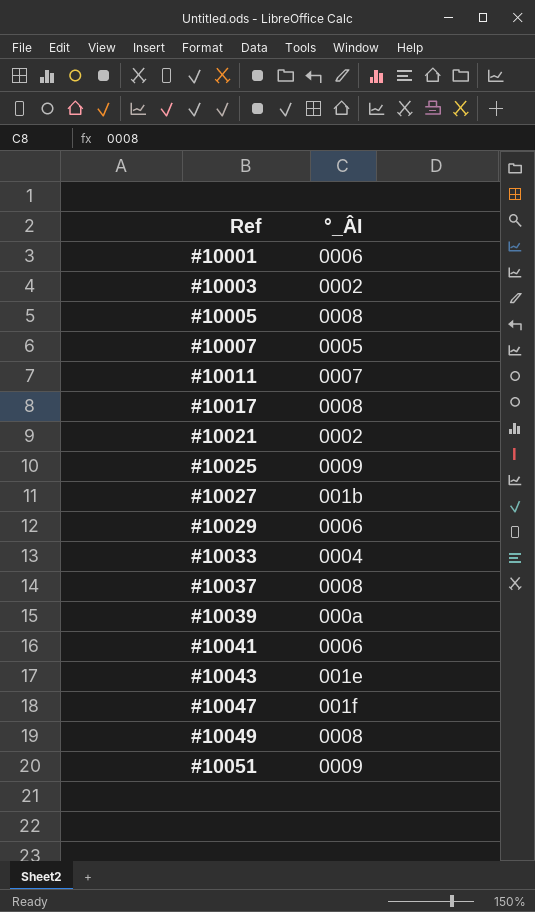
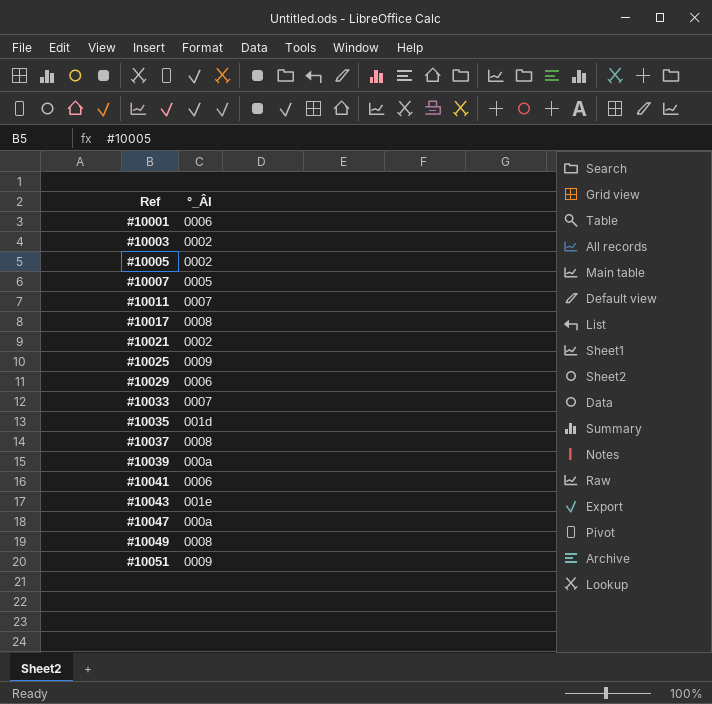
row #10027: 001b -> none
#10005 | °_ÂI: 0008 -> 0002
#10033 | °_ÂI: 0004 -> 0007
row #10035: none -> 001d
#10047 | °_ÂI: 001f -> 000a

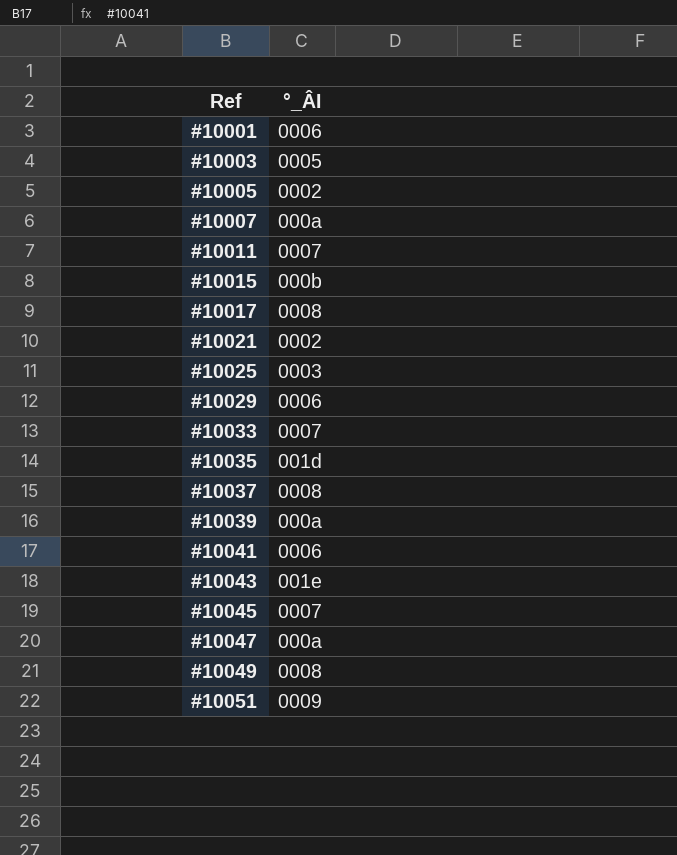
#10003 | °_ÂI: 0002 -> 0005
#10007 | °_ÂI: 0005 -> 000a
row #10015: none -> 000b
#10025 | °_ÂI: 0009 -> 0003
row #10045: none -> 0007

